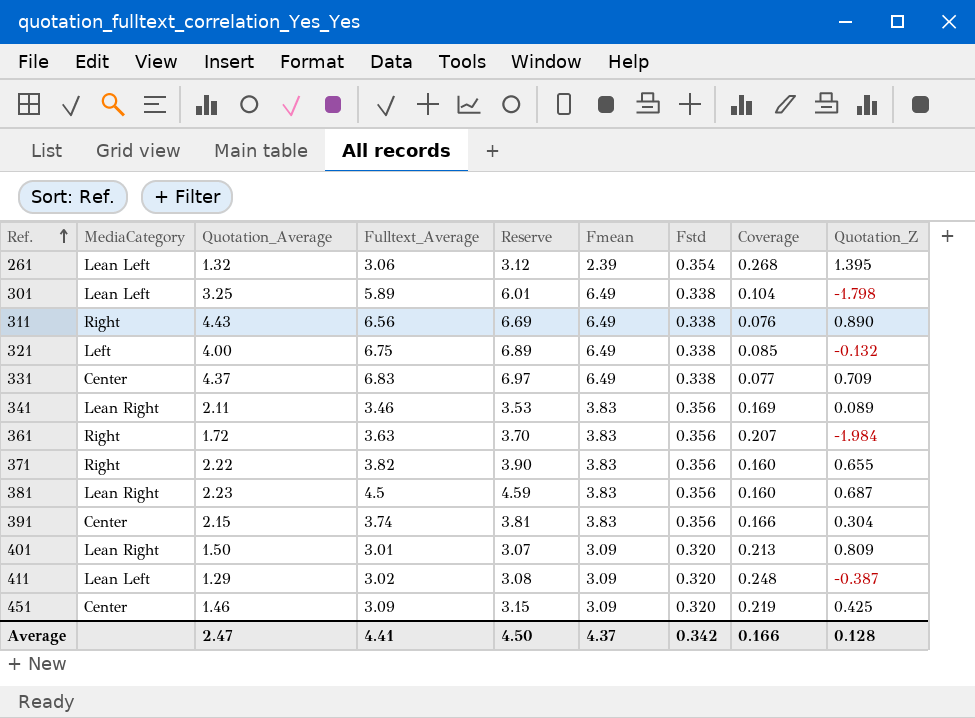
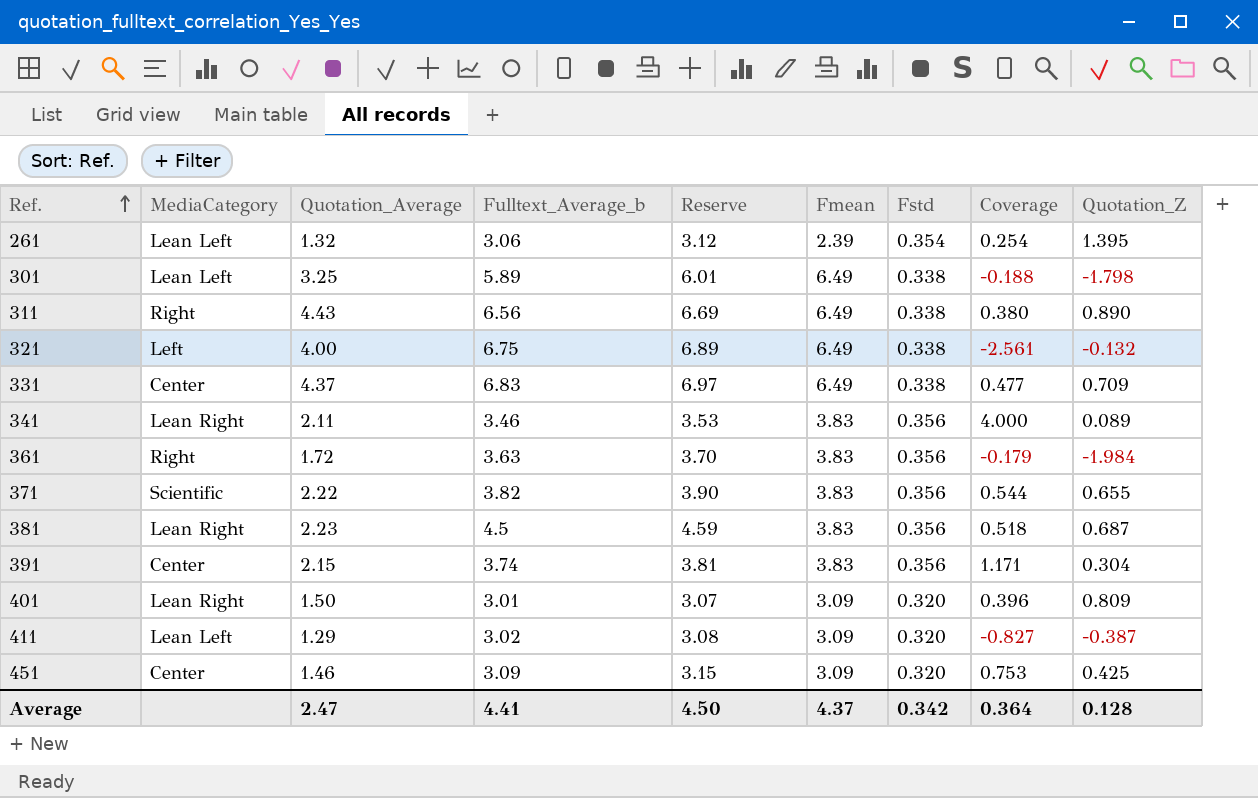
column name: Fulltext_Average -> Fulltext_Average_b
column Coverage | formula: [Fstd] / [Quotation_Average] -> [Fstd] / [Quotation_Z]
371 | MediaCategory: Right -> Scientific
Average | Coverage: 0.166 -> 0.364

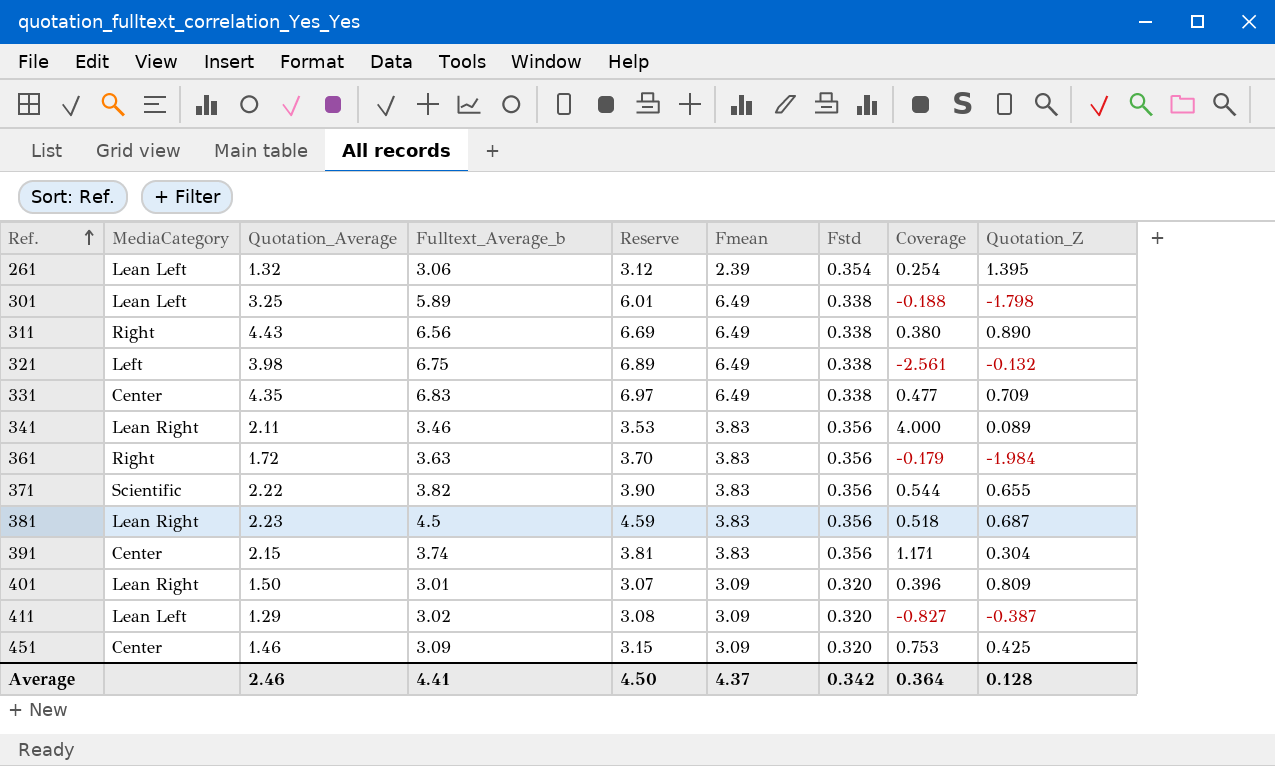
321 | Quotation_Average: 4.00 -> 3.98
331 | Quotation_Average: 4.37 -> 4.35
Average | Quotation_Average: 2.47 -> 2.46

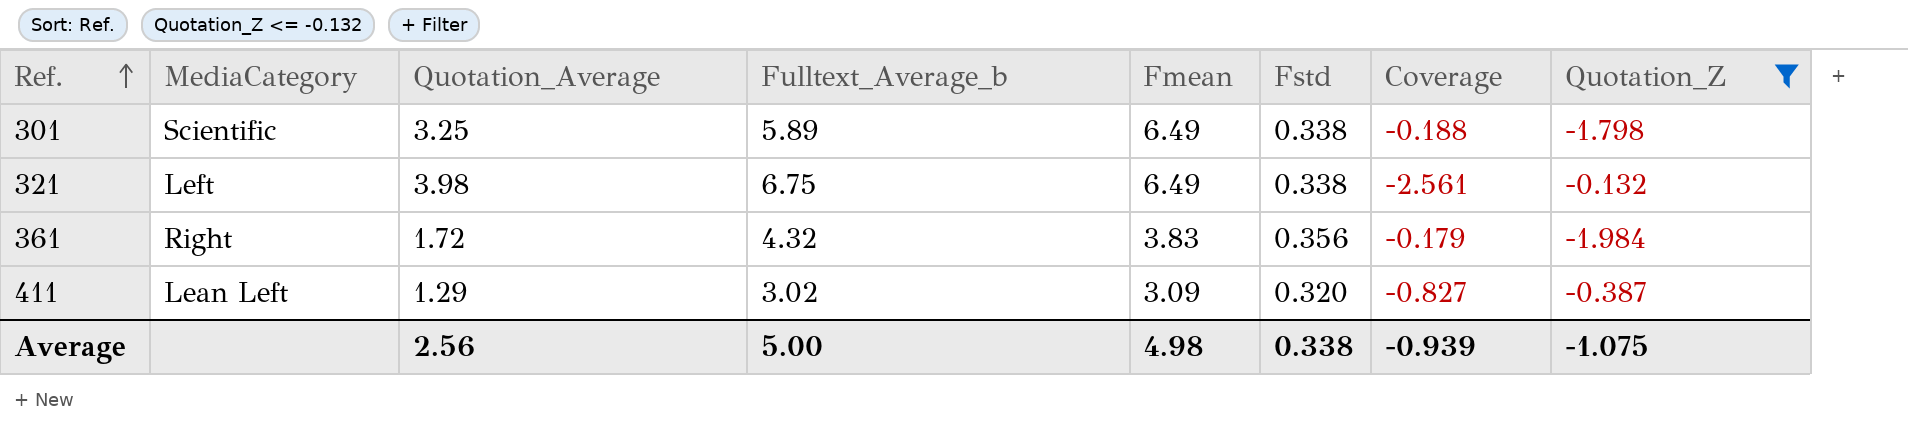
filter: none -> Quotation_Z <= -0.132
column Reserve | formula: [Fulltext_Average_b] * 1.02 -> none
301 | MediaCategory: Lean Left -> Scientific
361 | Fulltext_Average_b: 3.63 -> 4.32
Average | Quotation_Average: 2.46 -> 2.56
Average | Fulltext_Average_b: 4.41 -> 5.00
Average | Fmean: 4.37 -> 4.98
Average | Fstd: 0.342 -> 0.338
Average | Coverage: 0.364 -> -0.939
Average | Quotation_Z: 0.128 -> -1.075

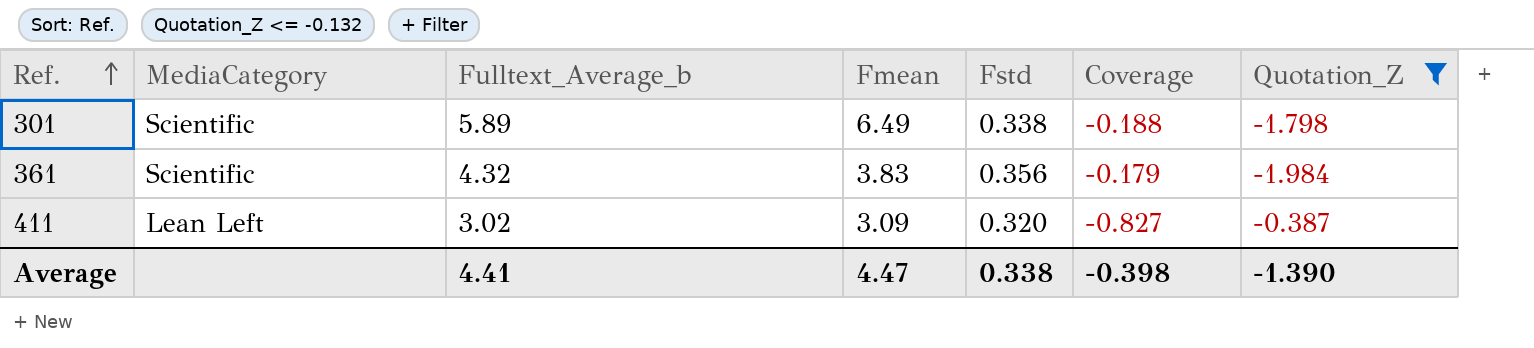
column Quotation_Average | position: 3 -> none
row 321: Left | 3.98 | 6.75 | 6.49 | 0.338 | -2.561 | -0.132 -> none
361 | MediaCategory: Right -> Scientific
Average | Fulltext_Average_b: 5.00 -> 4.41
Average | Fmean: 4.98 -> 4.47
Average | Coverage: -0.939 -> -0.398
Average | Quotation_Z: -1.075 -> -1.390

